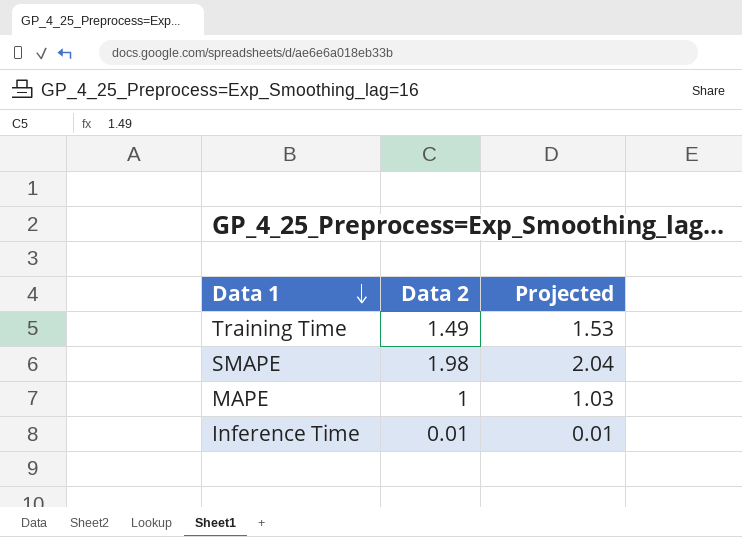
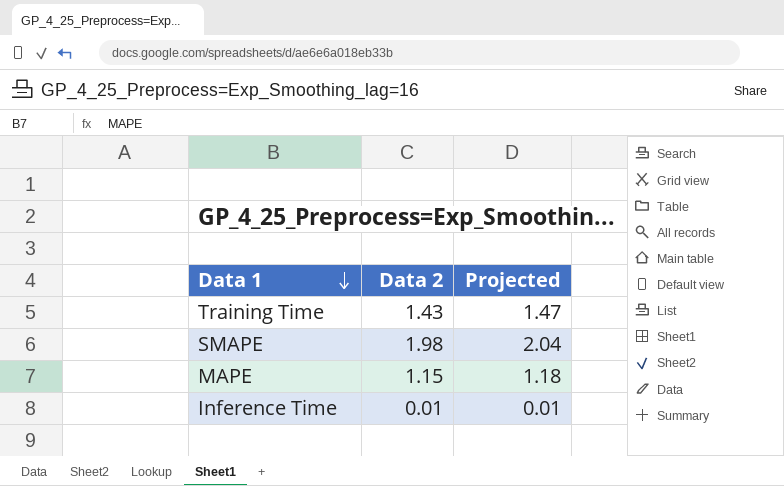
Training Time | Data 2: 1.49 -> 1.43
Training Time | Projected: 1.53 -> 1.47
MAPE | Data 2: 1 -> 1.15
MAPE | Projected: 1.03 -> 1.18

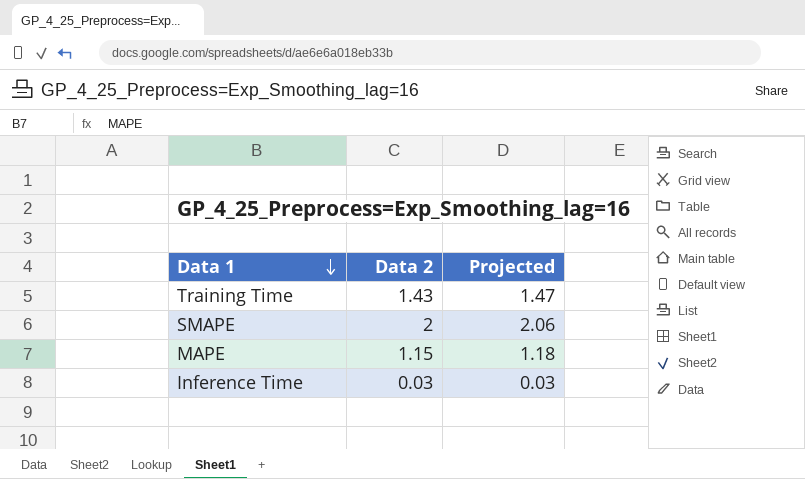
SMAPE | Data 2: 1.98 -> 2
SMAPE | Projected: 2.04 -> 2.06
Inference Time | Data 2: 0.01 -> 0.03
Inference Time | Projected: 0.01 -> 0.03

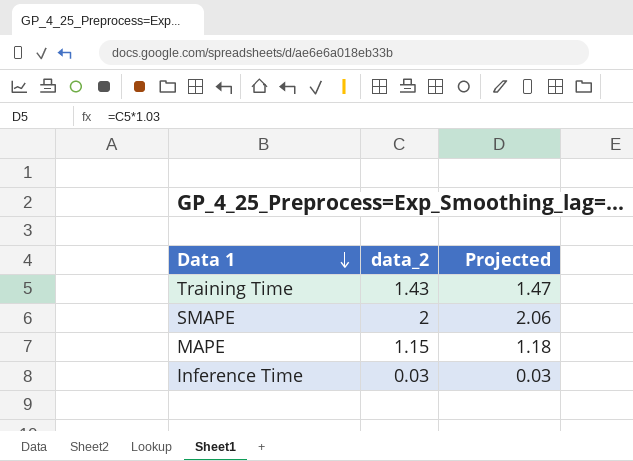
column name: Data 2 -> data_2

